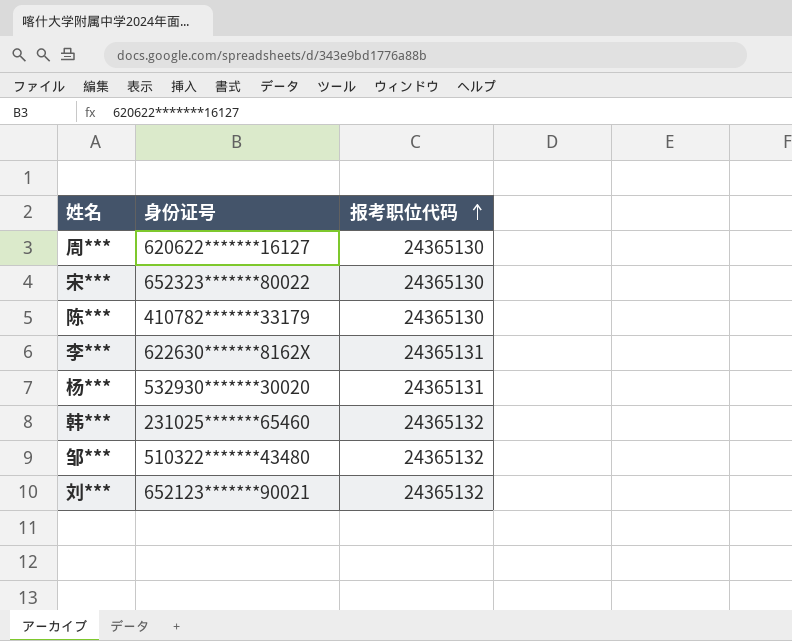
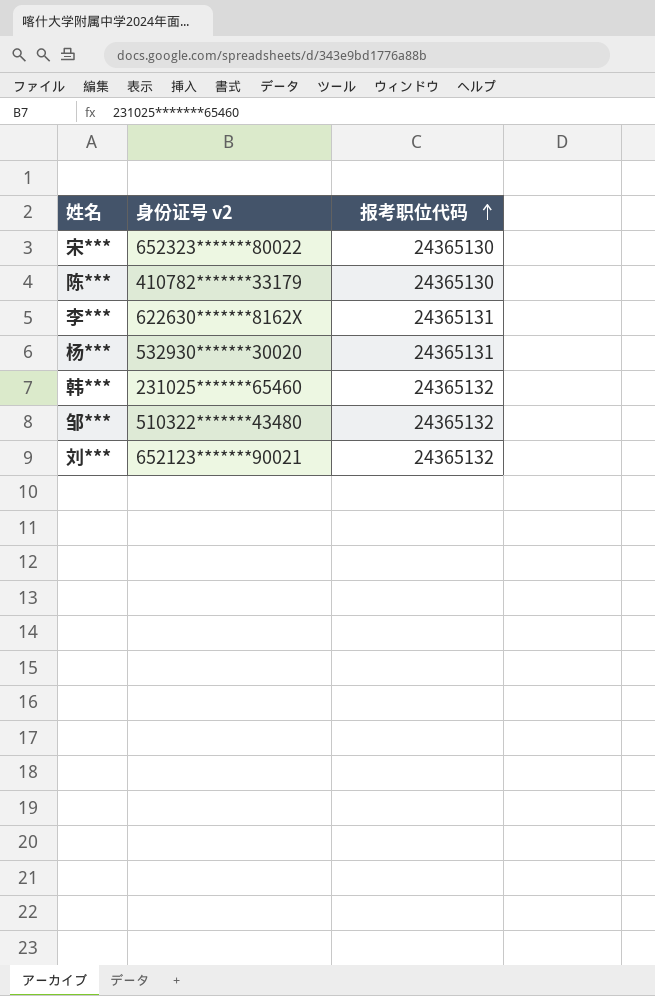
column name: 身份证号 -> 身份证号 v2
row 周***: 620622*******16127 | 24365130 -> none

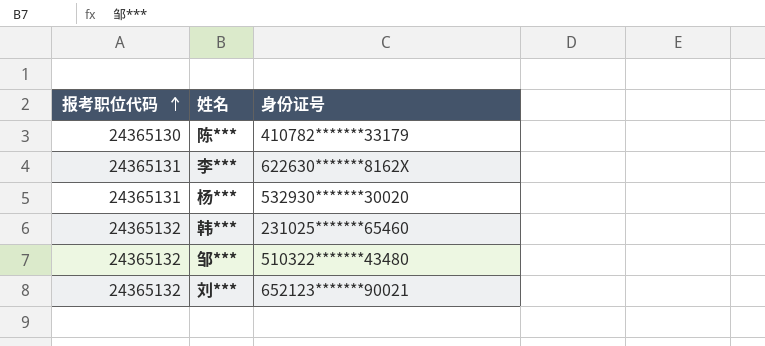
column 报考职位代码 | position: 3 -> 1
column name: 身份证号 v2 -> 身份证号
row 宋***: 652323*******80022 | 24365130 -> none

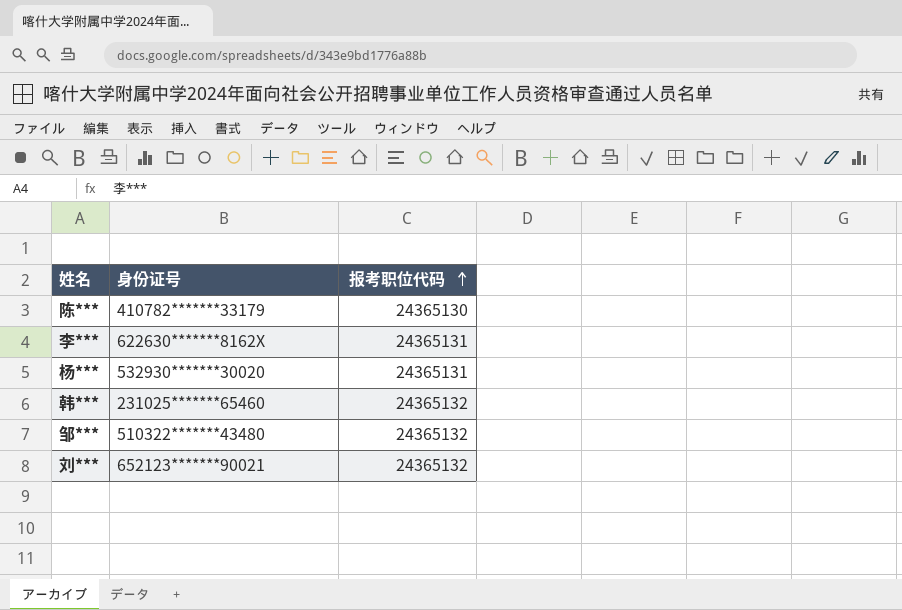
column 报考职位代码 | position: 1 -> 3

